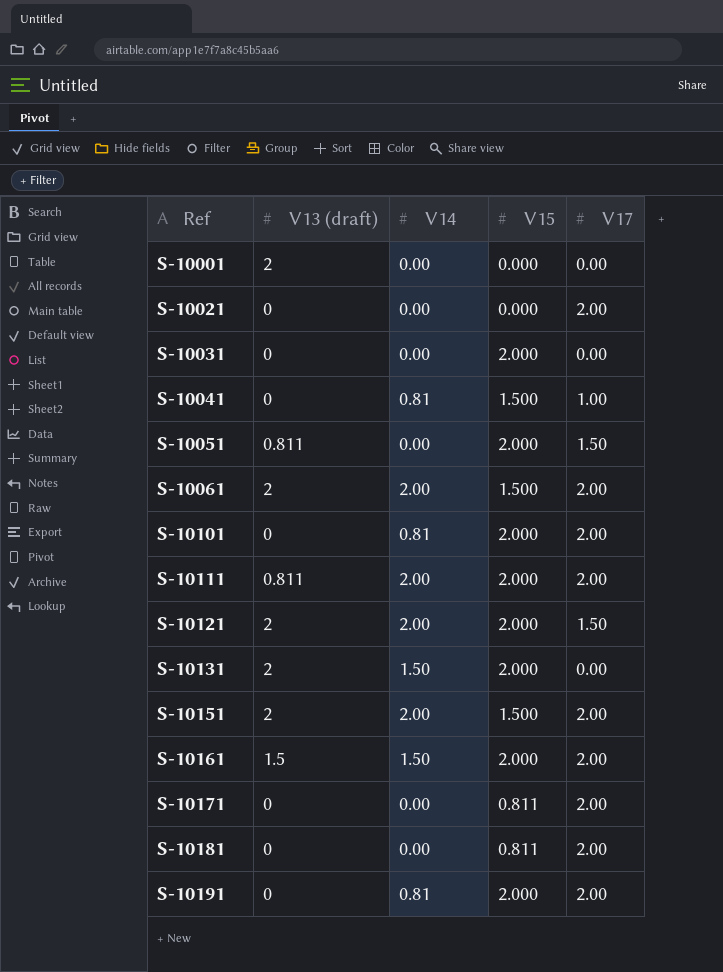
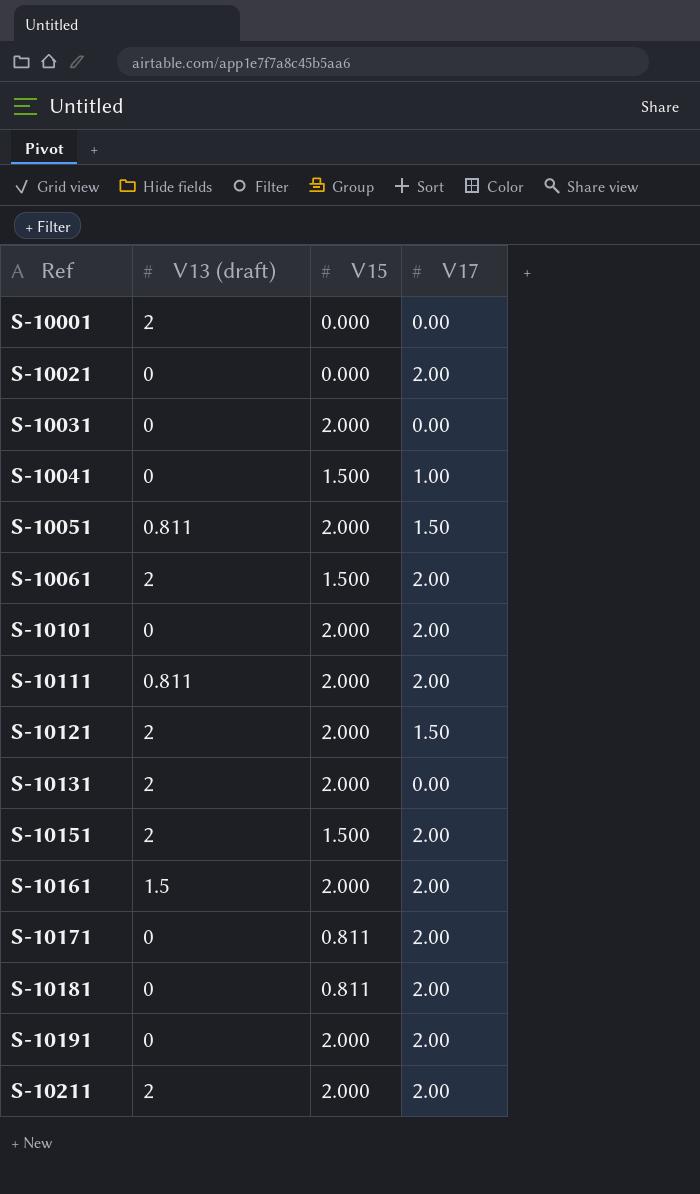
column V14 | position: 3 -> none
row S-10211: none -> 2 | 2.000 | 2.00

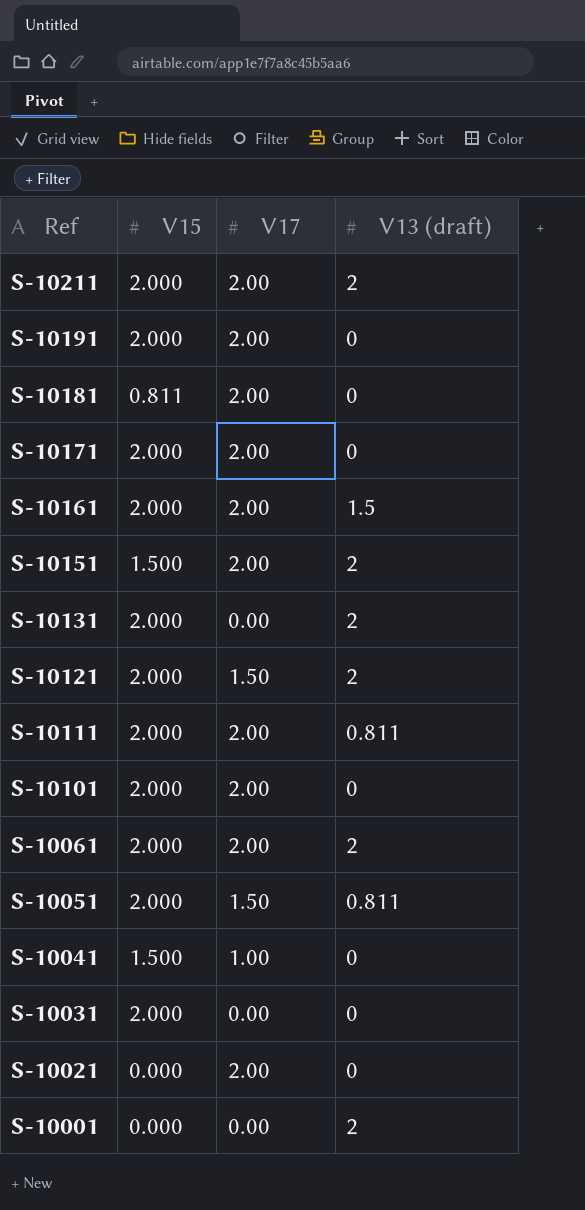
row order: Ref ascending -> Ref descending
column V13 (draft) | position: 2 -> 4
S-10171 | V15: 0.811 -> 2.000
S-10061 | V15: 1.500 -> 2.000

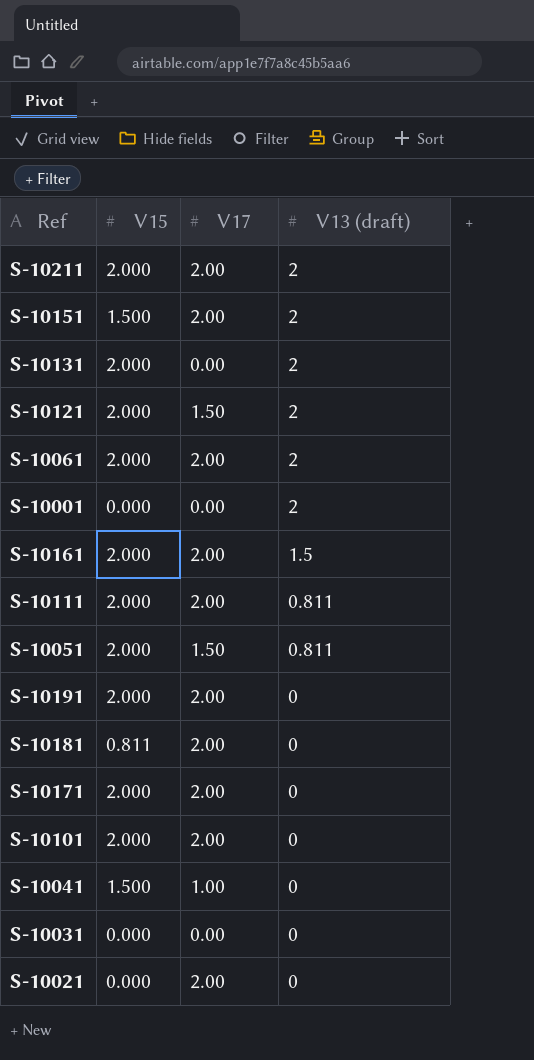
row order: Ref descending -> V13 (draft) descending
S-10031 | V15: 2.000 -> 0.000

